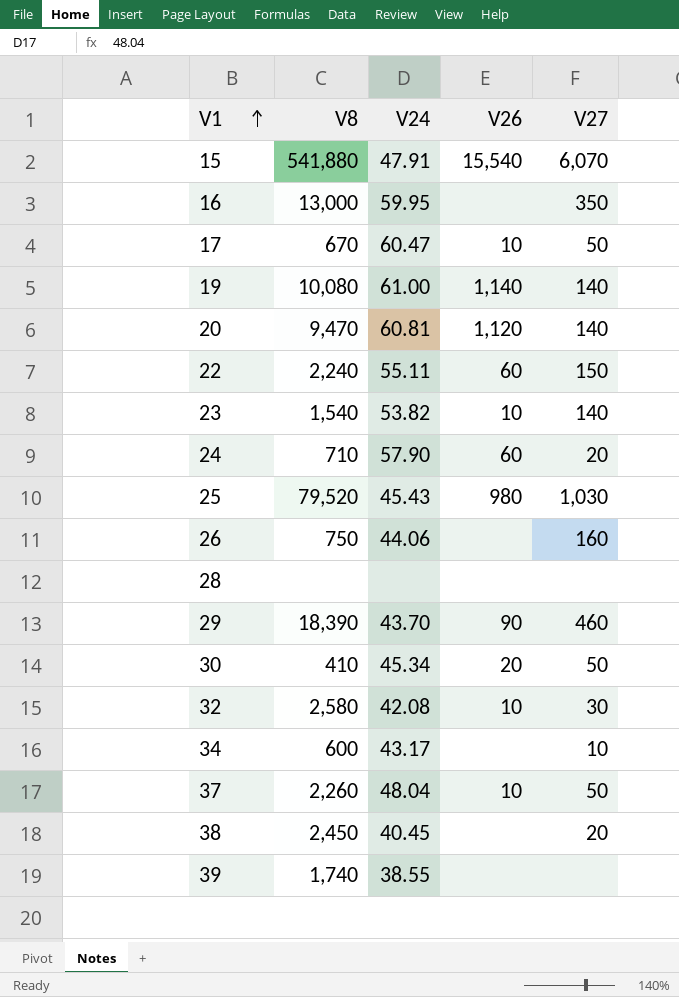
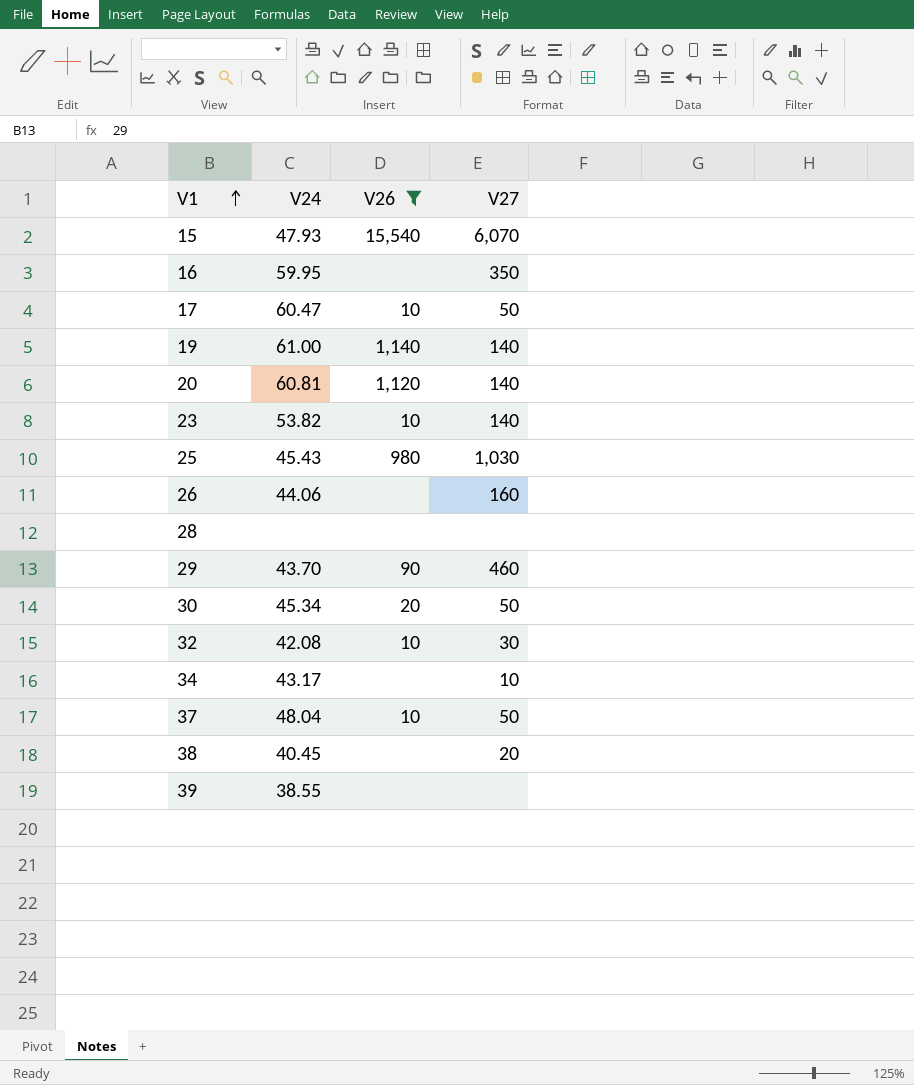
filter: none -> V26 != 60
column V8 | position: 2 -> none
15 | V24: 47.91 -> 47.93

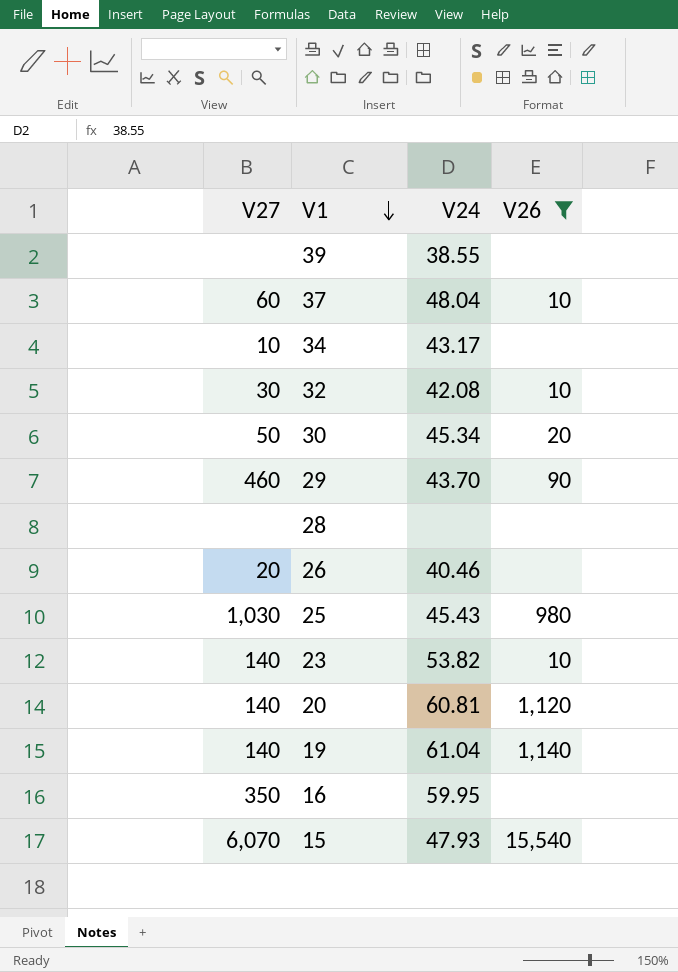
row order: V1 ascending -> V1 descending
column V27 | position: 4 -> 1
row 17: 60.47 | 10 | 50 -> none
row 38: 40.45 | none | 20 -> none
37 | V27: 50 -> 60
26 | V27: 160 -> 20
26 | V24: 44.06 -> 40.46
19 | V24: 61.00 -> 61.04

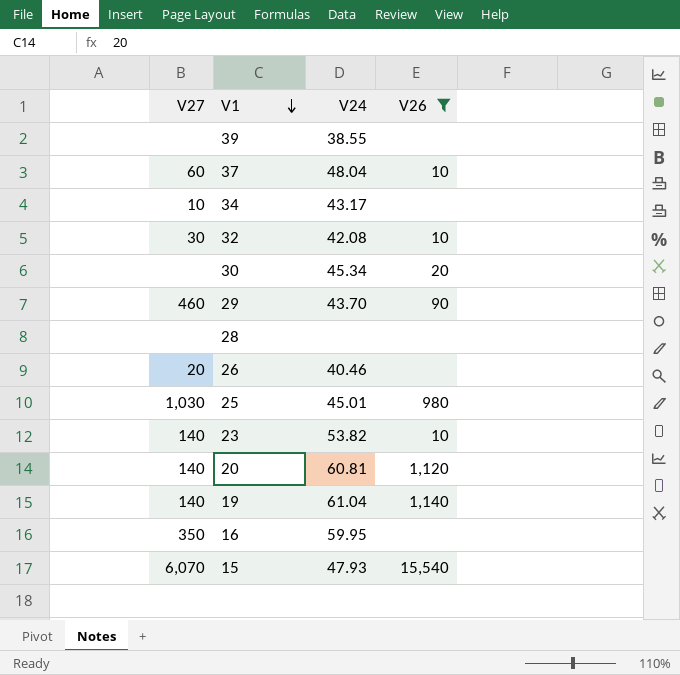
30 | V27: 50 -> none
25 | V24: 45.43 -> 45.01

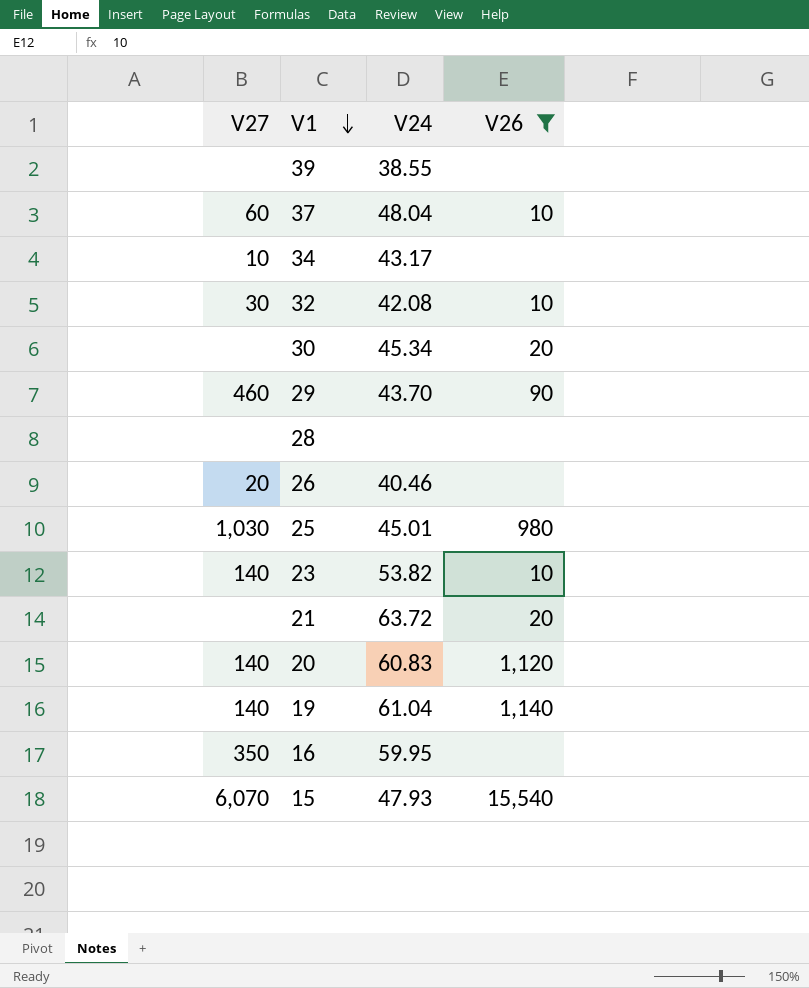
row 21: none -> none | 63.72 | 20
20 | V24: 60.81 -> 60.83

